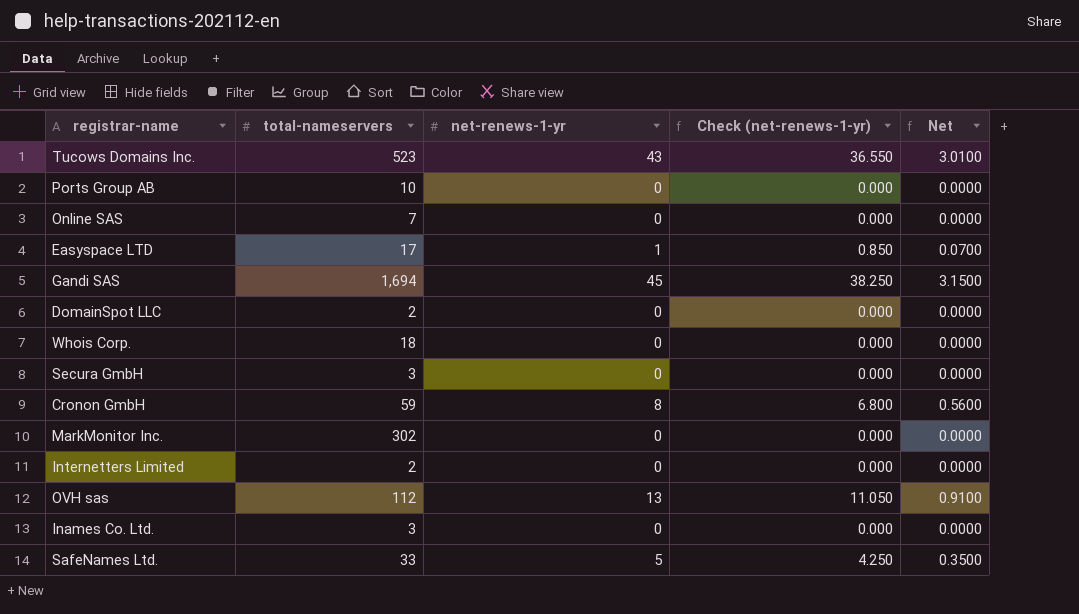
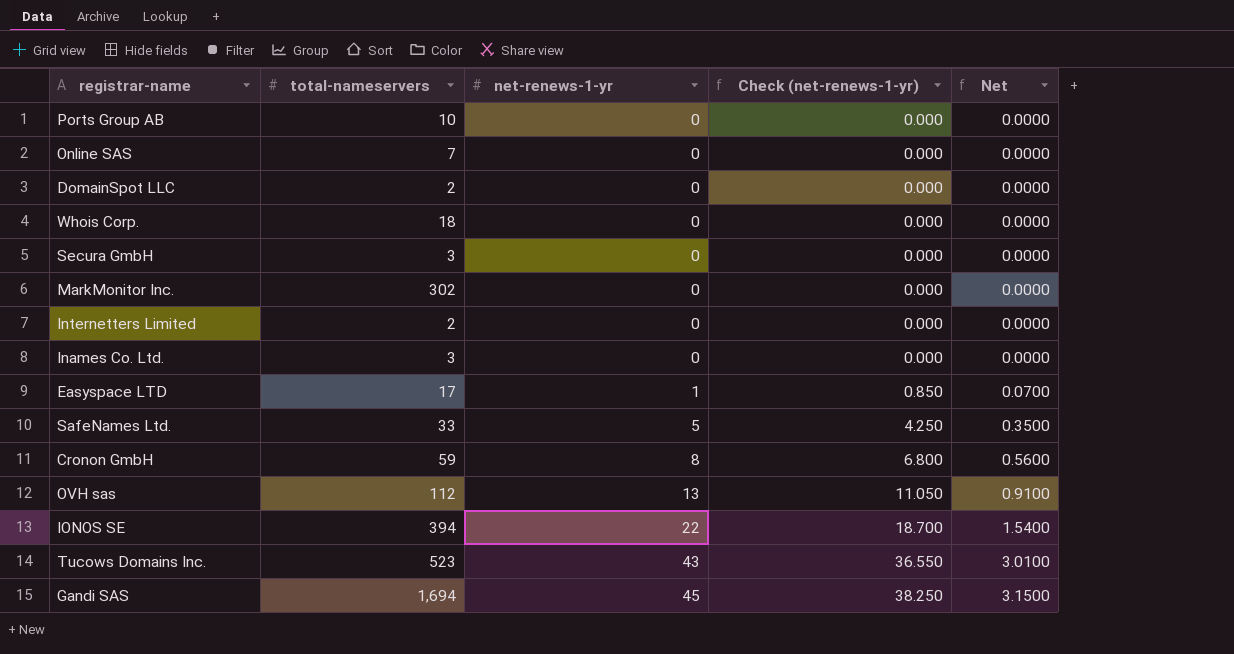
row order: none -> net-renews-1-yr ascending
row IONOS SE: none -> 394 | 22 | 18.700 | 1.5400

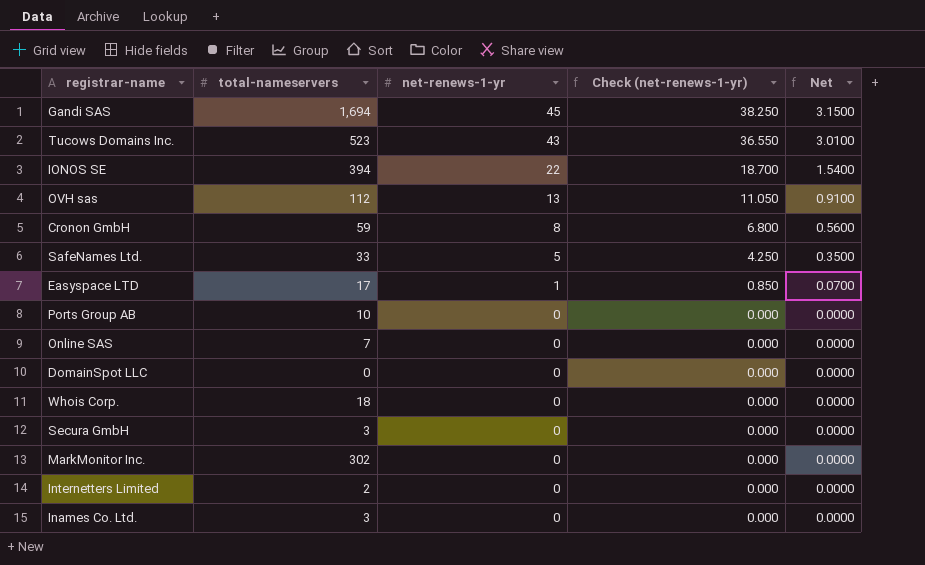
row order: net-renews-1-yr ascending -> net-renews-1-yr descending
DomainSpot LLC | total-nameservers: 2 -> 0

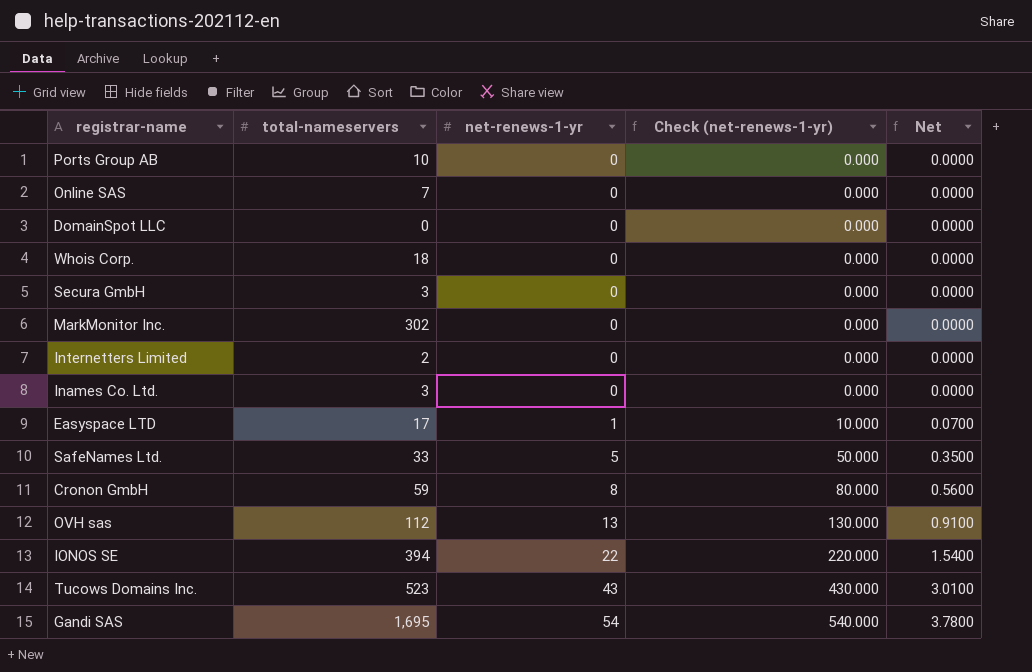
row order: net-renews-1-yr descending -> net-renews-1-yr ascending
column Check (net-renews-1-yr) | formula: [net-renews-1-yr] * 0.85 -> [net-renews-1-yr] * 10
Gandi SAS | total-nameservers: 1,694 -> 1,695
Gandi SAS | net-renews-1-yr: 45 -> 54
Gandi SAS | Net: 3.1500 -> 3.7800

